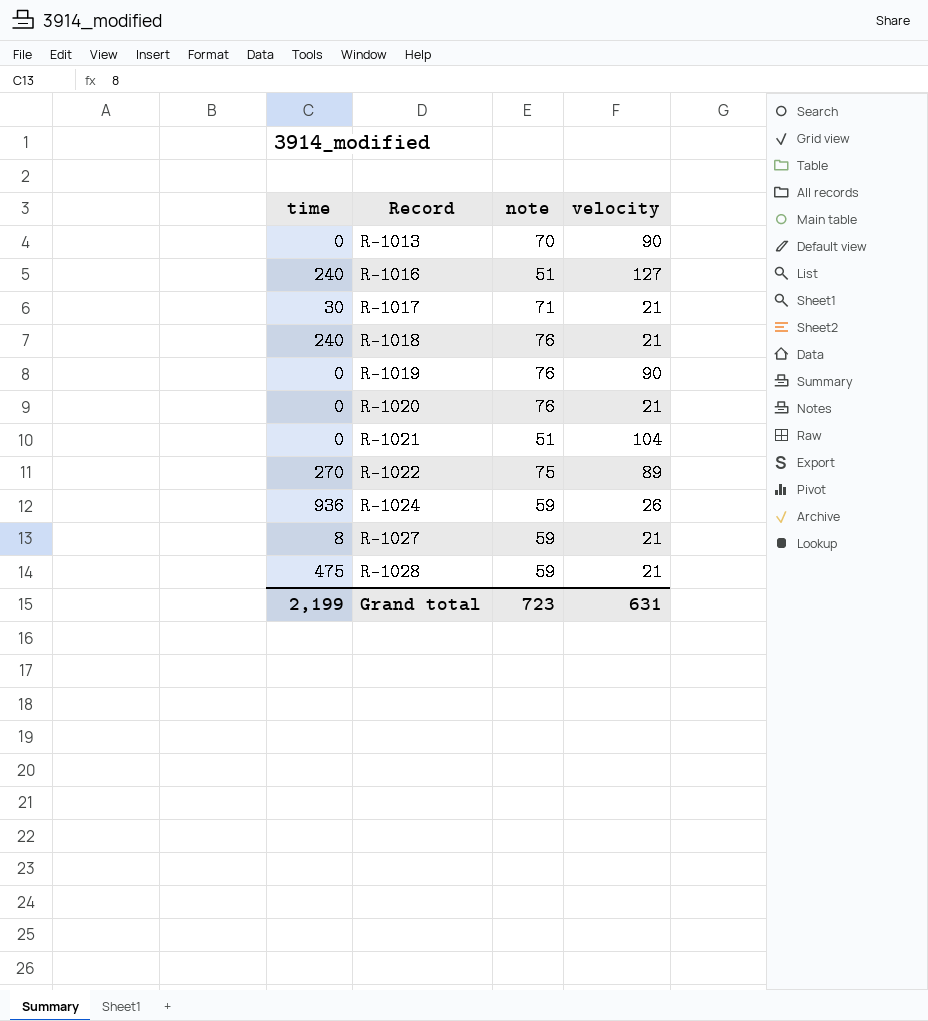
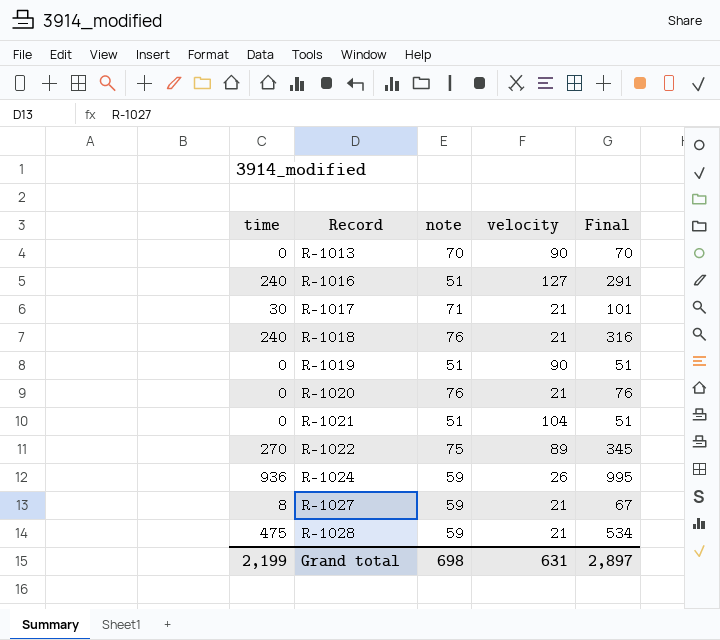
column Final | formula: none -> [time] + [note]
R-1019 | note: 76 -> 51
Grand total | note: 723 -> 698

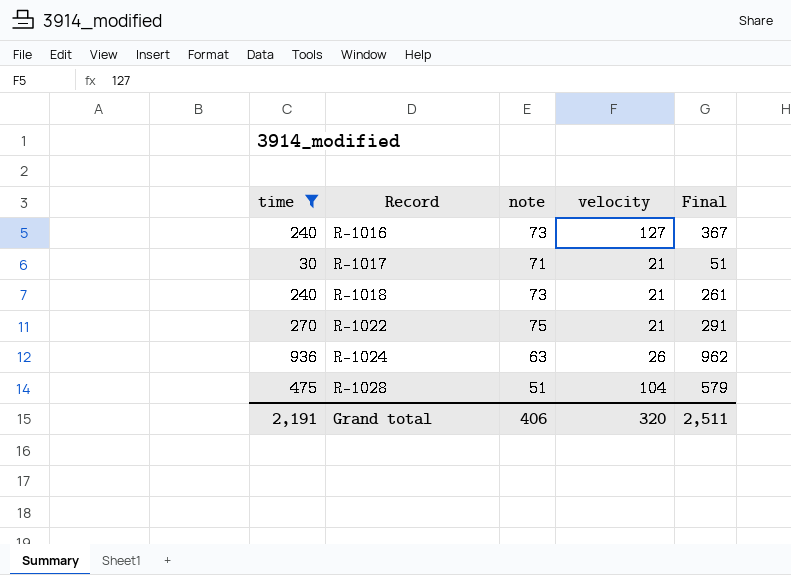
filter: none -> time >= 30
column Final | formula: [time] + [note] -> [time] + [velocity]
R-1016 | note: 51 -> 73
R-1018 | note: 76 -> 73
R-1022 | velocity: 89 -> 21
R-1024 | note: 59 -> 63
R-1028 | note: 59 -> 51
R-1028 | velocity: 21 -> 104
Grand total | time: 2,199 -> 2,191
Grand total | note: 698 -> 406
Grand total | velocity: 631 -> 320
Grand total | Final: 2,897 -> 2,511

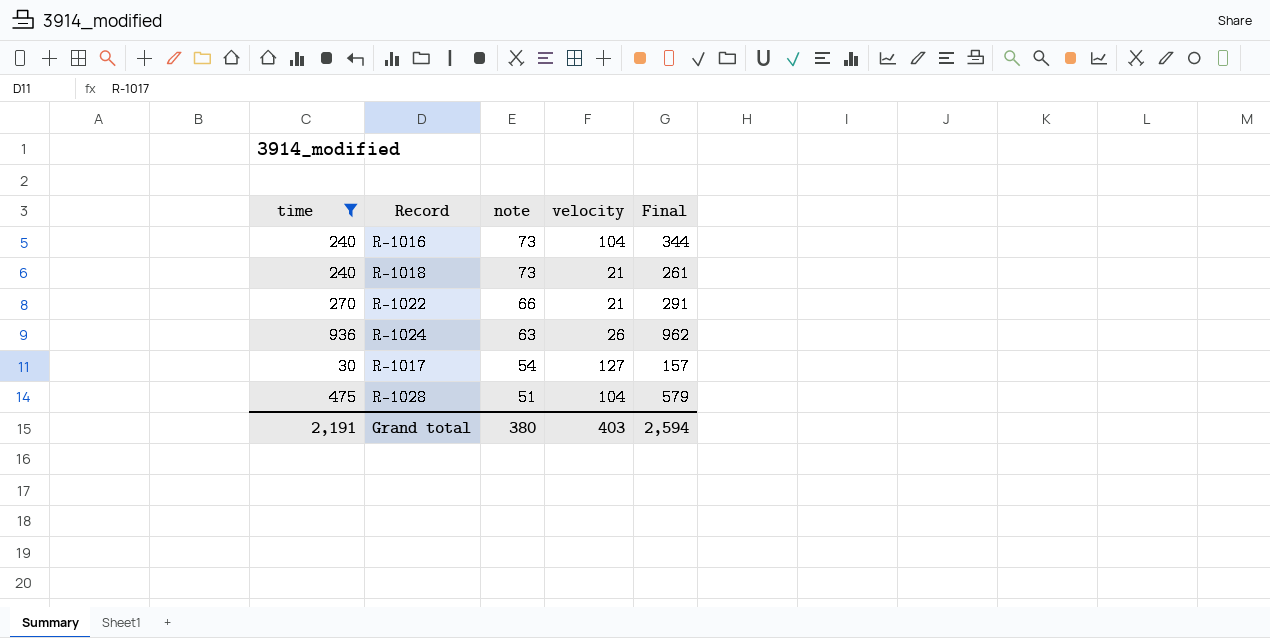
row order: Record ascending -> note descending
R-1016 | velocity: 127 -> 104
R-1016 | Final: 367 -> 344
R-1022 | note: 75 -> 66
R-1017 | note: 71 -> 54
R-1017 | velocity: 21 -> 127
R-1017 | Final: 51 -> 157
Grand total | note: 406 -> 380
Grand total | velocity: 320 -> 403
Grand total | Final: 2,511 -> 2,594

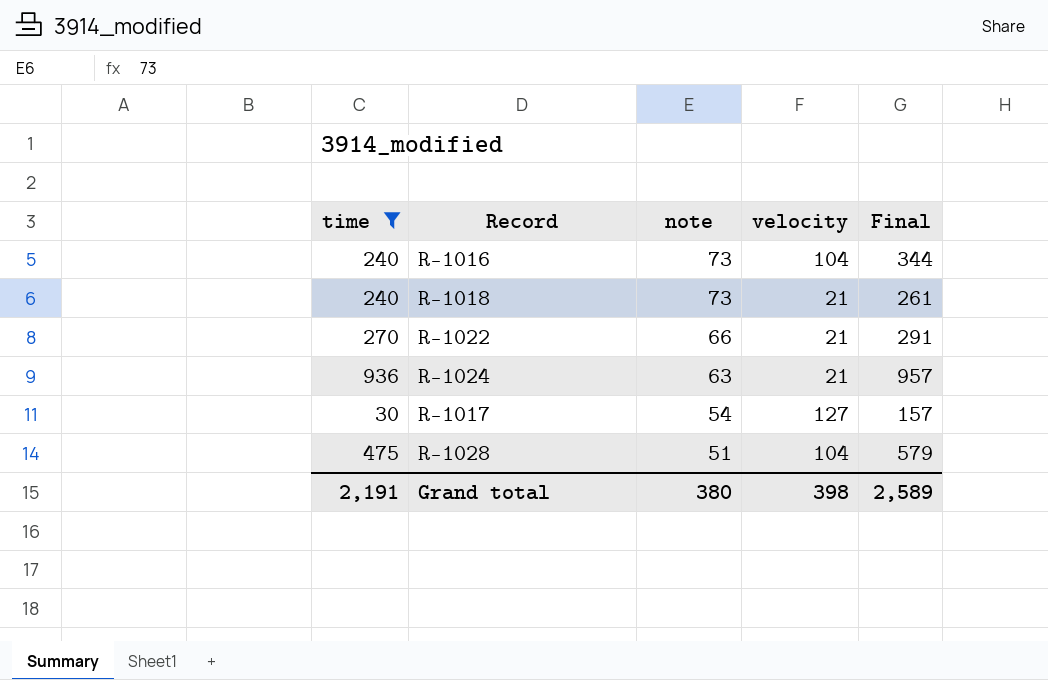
R-1024 | velocity: 26 -> 21
R-1024 | Final: 962 -> 957
Grand total | velocity: 403 -> 398
Grand total | Final: 2,594 -> 2,589

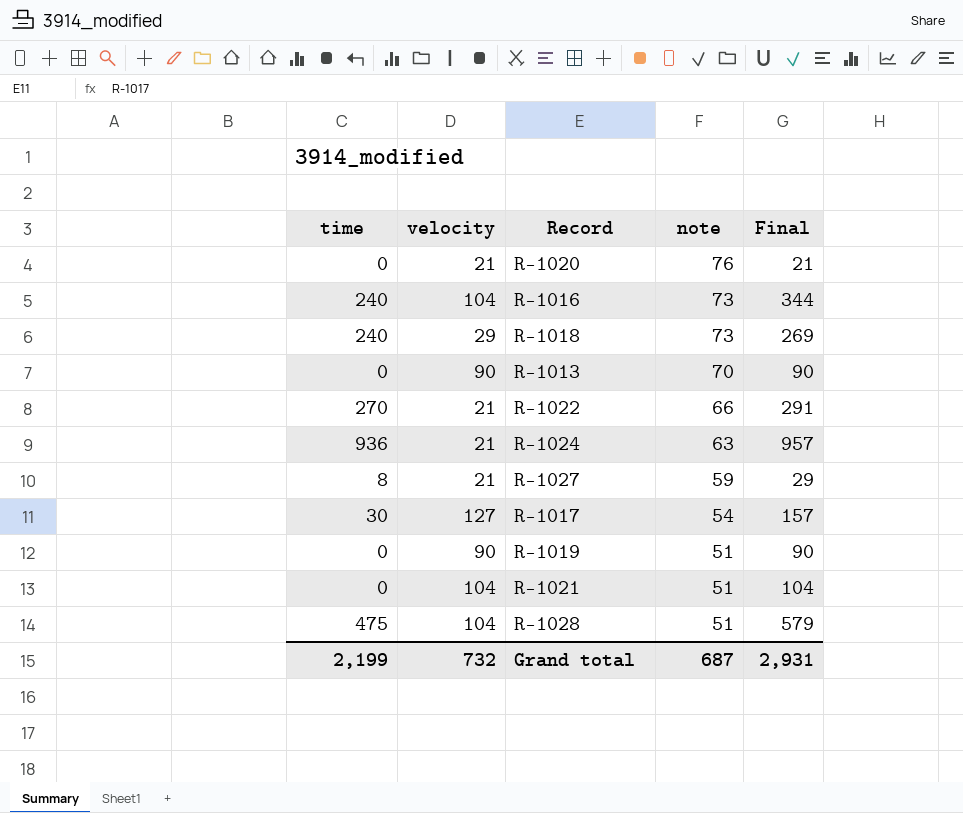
filter: time >= 30 -> none
column velocity | position: 4 -> 2
R-1018 | velocity: 21 -> 29
R-1018 | Final: 261 -> 269
Grand total | time: 2,191 -> 2,199
Grand total | velocity: 398 -> 732
Grand total | note: 380 -> 687
Grand total | Final: 2,589 -> 2,931

